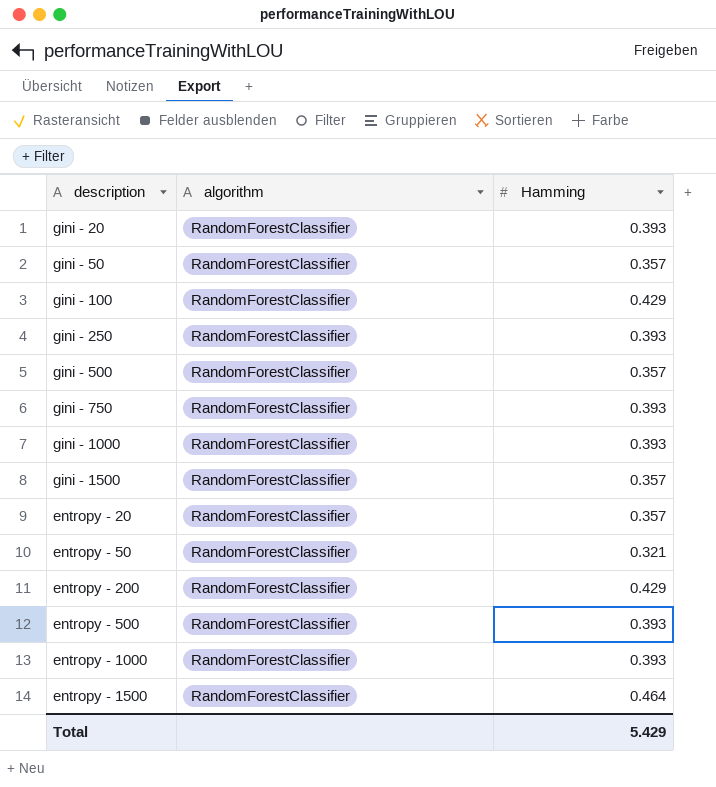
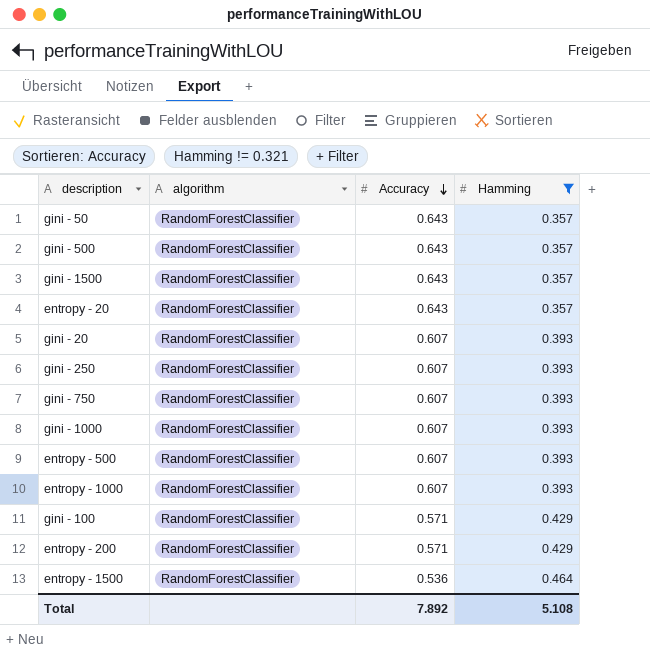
filter: none -> Hamming != 0.321
row order: none -> Accuracy descending
column Accuracy | position: none -> 3
Total | Hamming: 5.429 -> 5.108

